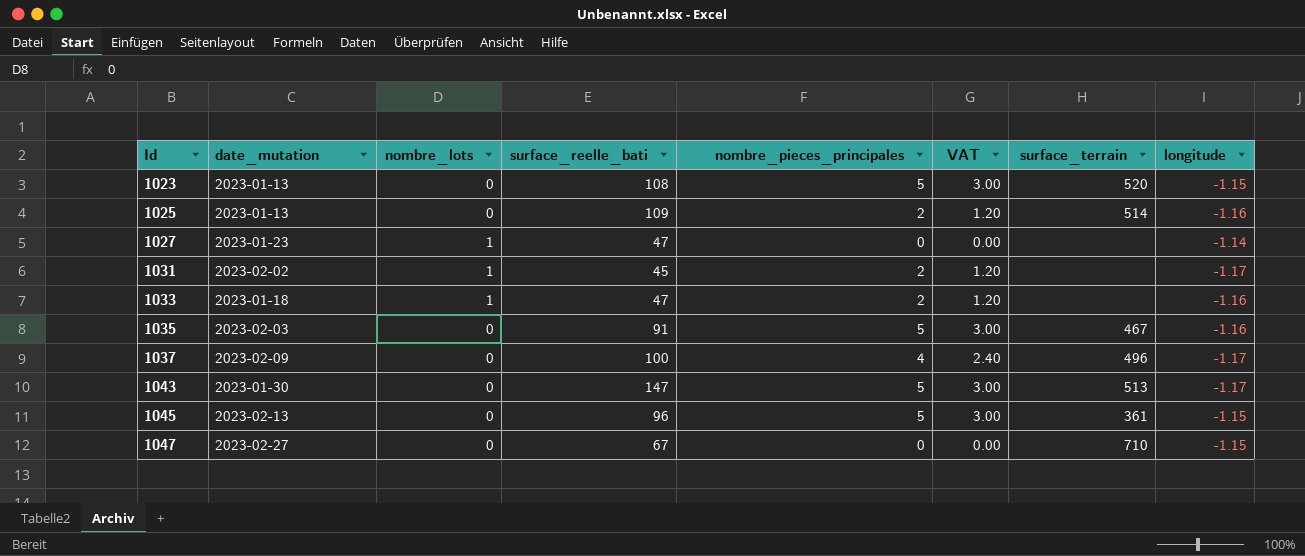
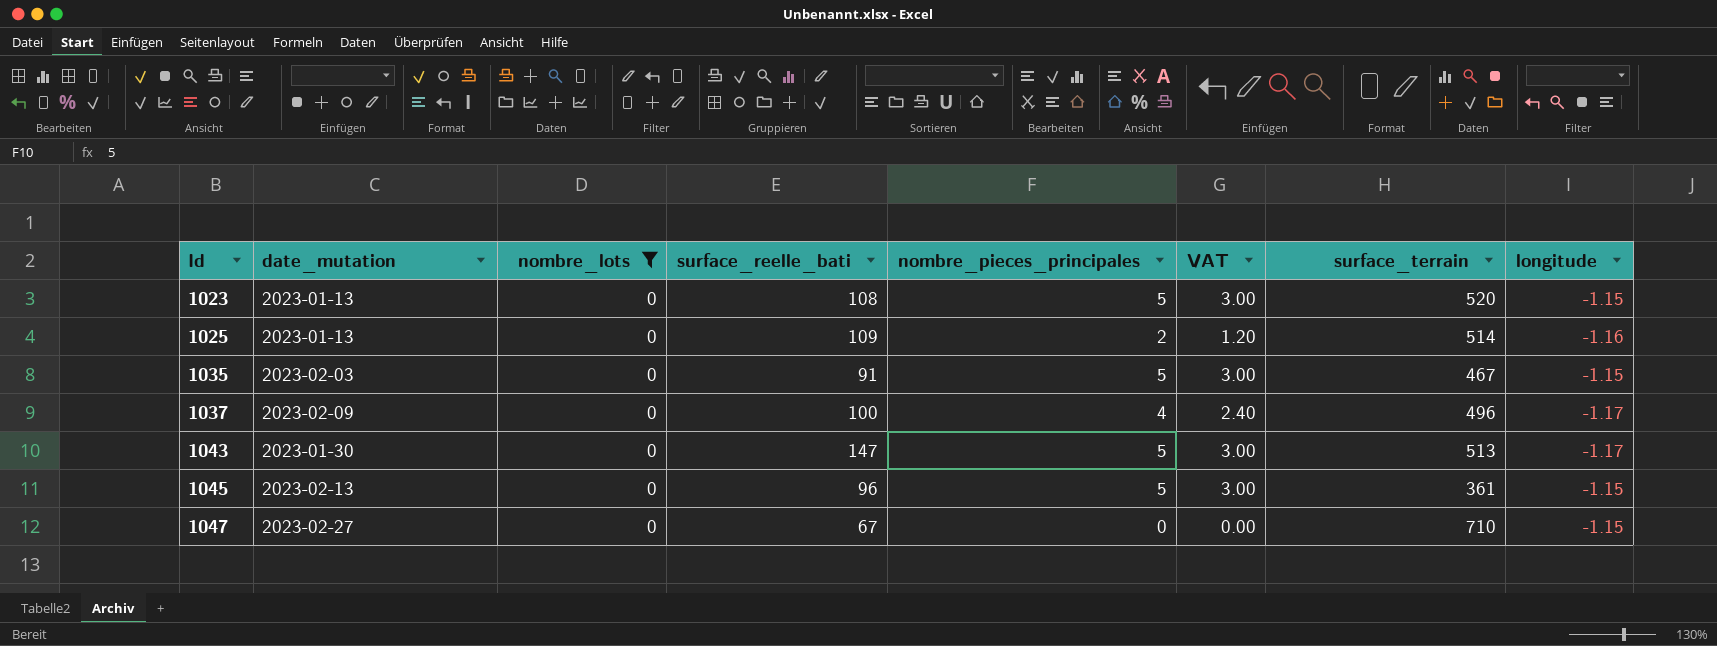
filter: none -> nombre_lots = 0
1035 | longitude: -1.16 -> -1.15

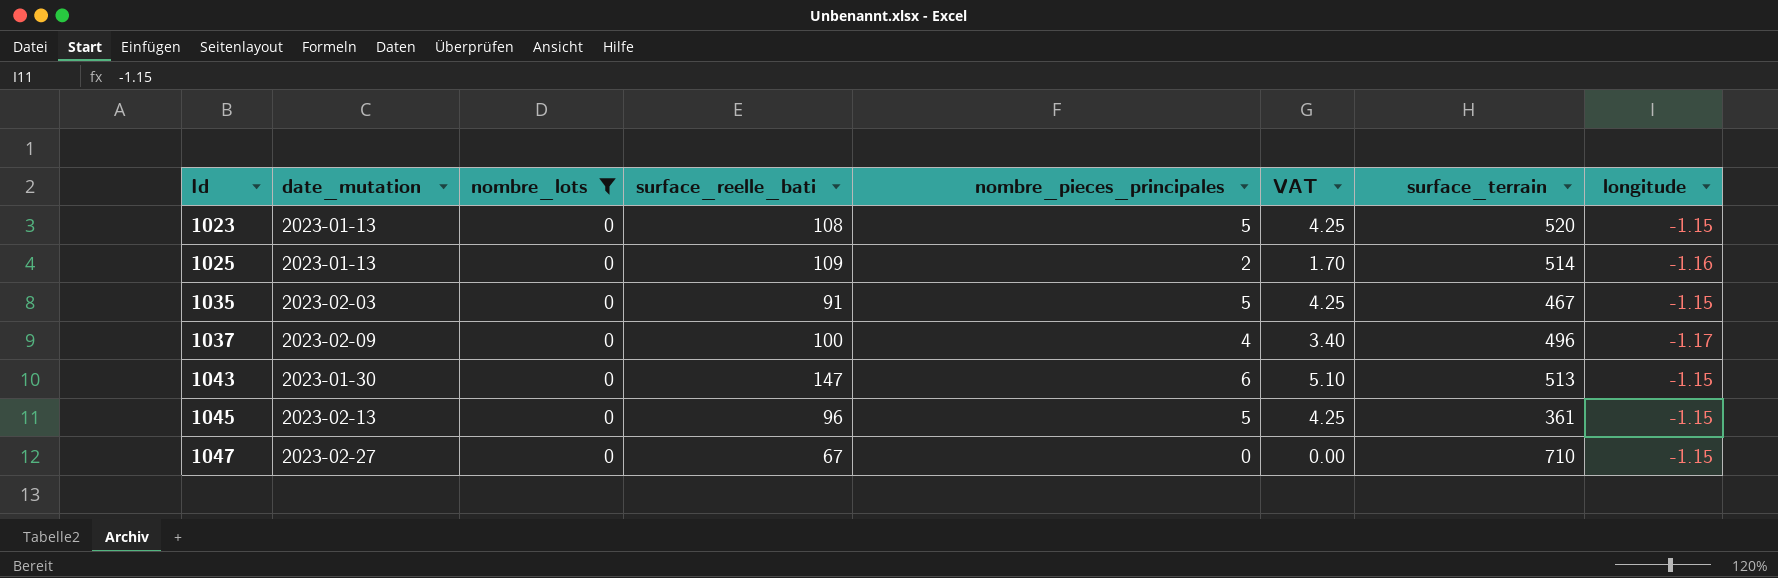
column VAT | formula: [nombre_pieces_principales] * 0.6 -> [nombre_pieces_principales] * 0.85
1043 | nombre_pieces_principales: 5 -> 6
1043 | longitude: -1.17 -> -1.15

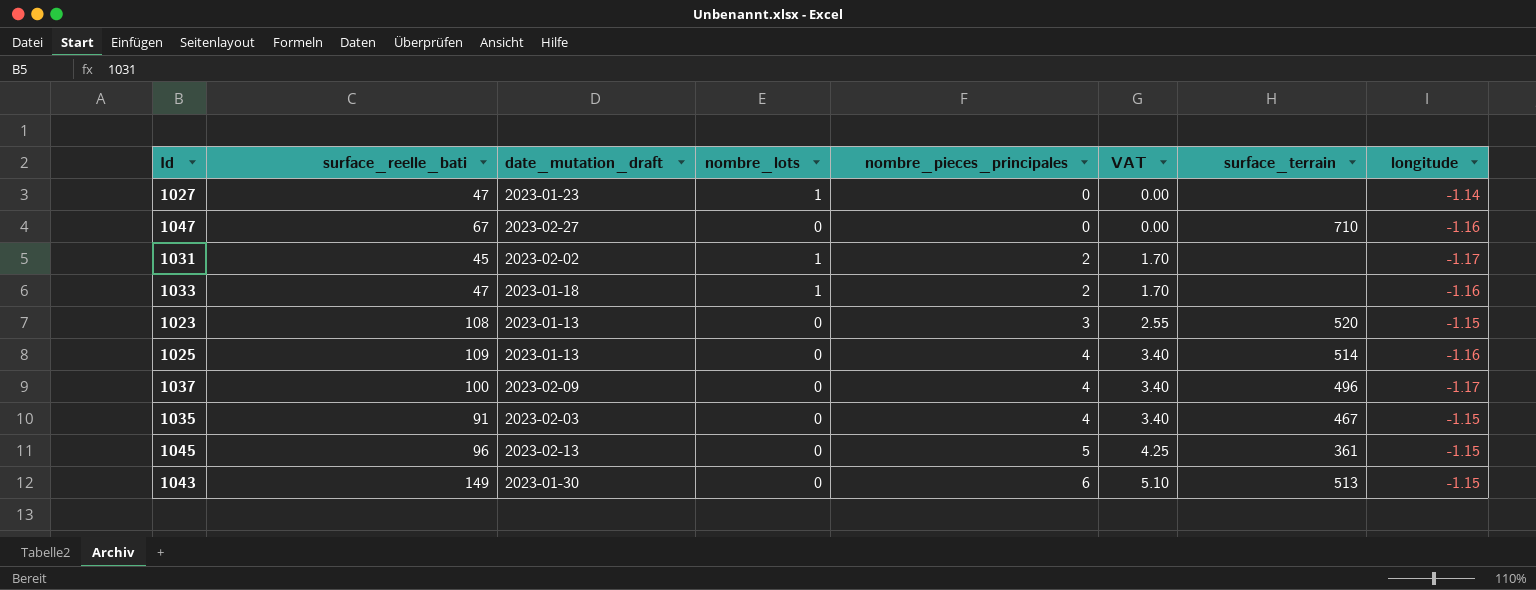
filter: nombre_lots = 0 -> none
row order: Id ascending -> nombre_pieces_principales ascending
column surface_reelle_bati | position: 4 -> 2
column name: date_mutation -> date_mutation_draft
1047 | longitude: -1.15 -> -1.16
1023 | nombre_pieces_principales: 5 -> 3
1023 | VAT: 4.25 -> 2.55
1025 | nombre_pieces_principales: 2 -> 4
1025 | VAT: 1.70 -> 3.40
1035 | nombre_pieces_principales: 5 -> 4
1035 | VAT: 4.25 -> 3.40
1043 | surface_reelle_bati: 147 -> 149

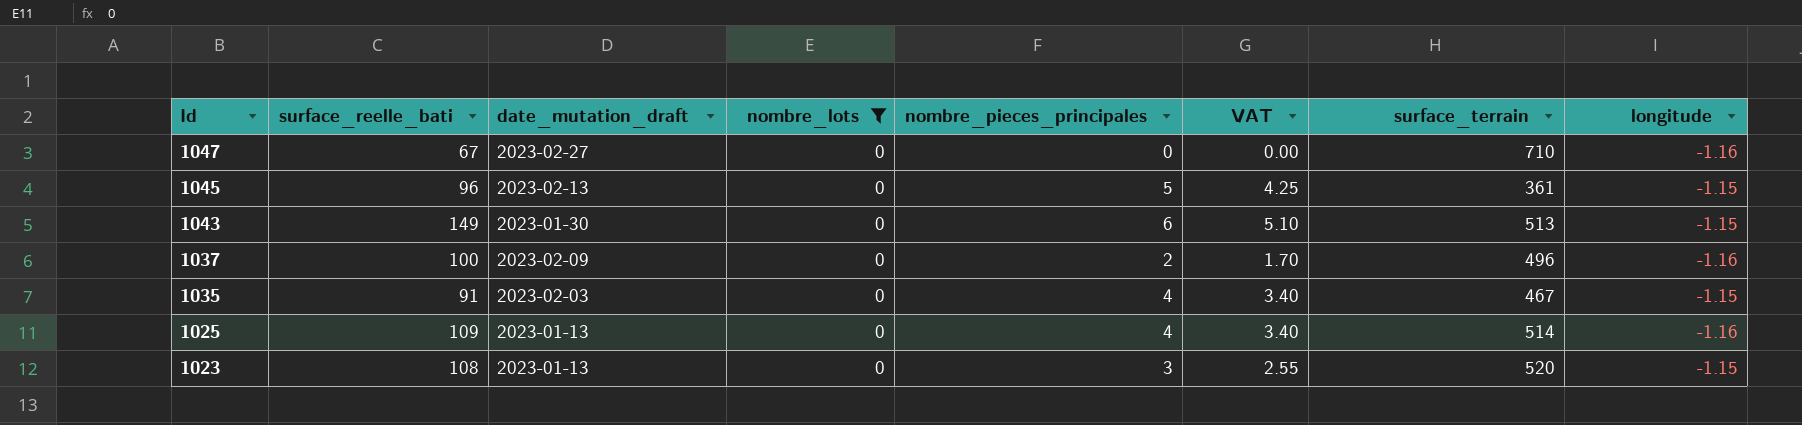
filter: none -> nombre_lots = 0
row order: nombre_pieces_principales ascending -> Id descending
1037 | nombre_pieces_principales: 4 -> 2
1037 | VAT: 3.40 -> 1.70
1037 | longitude: -1.17 -> -1.16

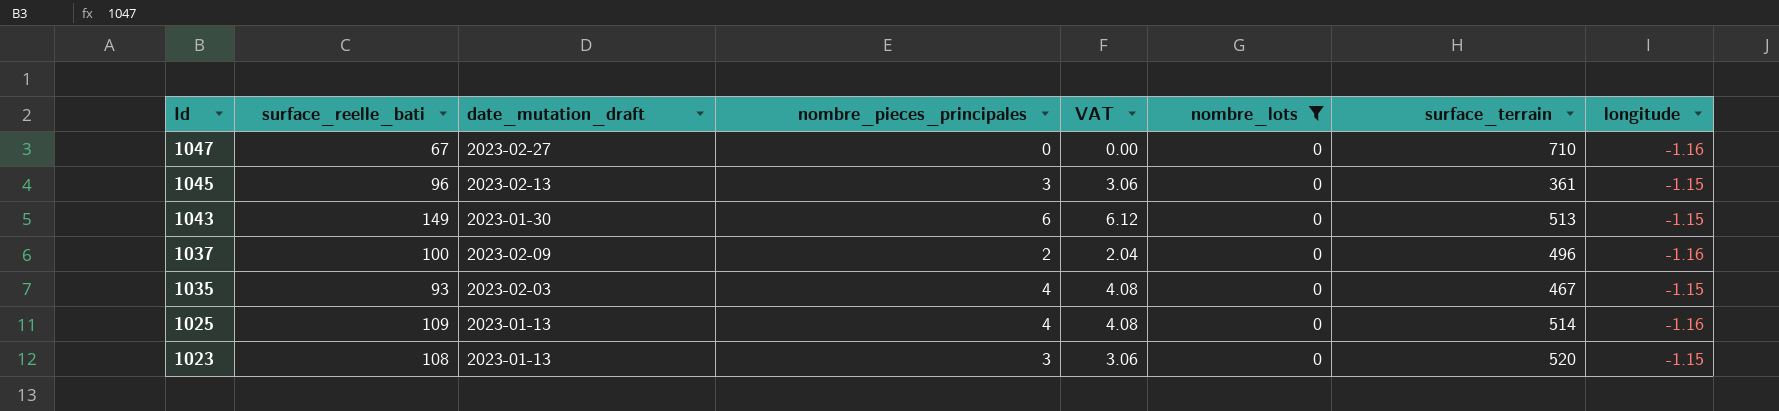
column VAT | formula: [nombre_pieces_principales] * 0.85 -> [nombre_pieces_principales] * 1.02
column nombre_lots | position: 4 -> 6
1045 | nombre_pieces_principales: 5 -> 3
1035 | surface_reelle_bati: 91 -> 93

